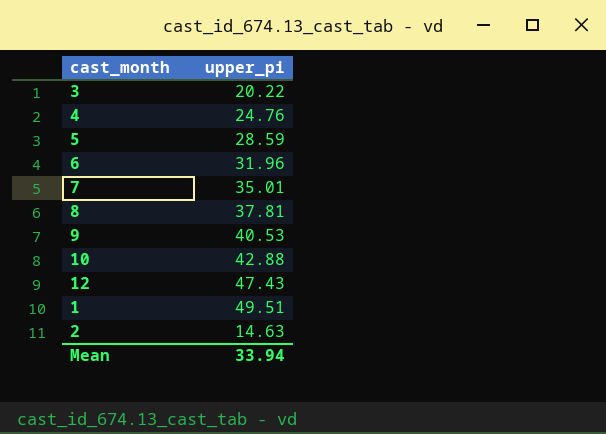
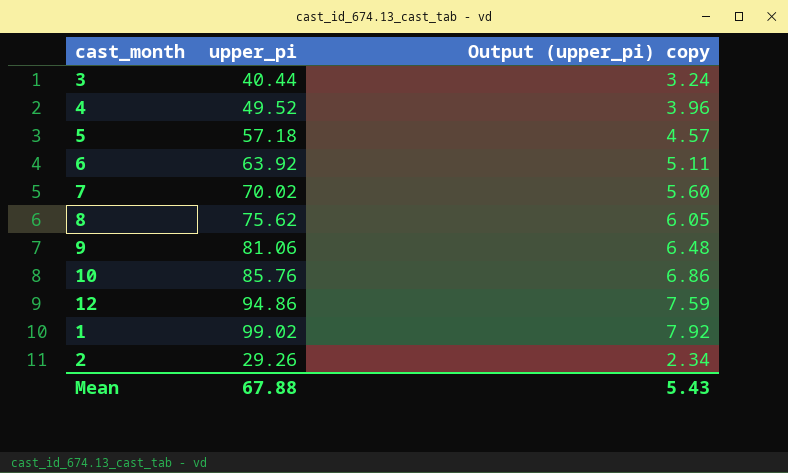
column Output (upper_pi) copy | formula: none -> [upper_pi] * 0.08
3 | upper_pi: 20.22 -> 40.44
4 | upper_pi: 24.76 -> 49.52
5 | upper_pi: 28.59 -> 57.18
6 | upper_pi: 31.96 -> 63.92
7 | upper_pi: 35.01 -> 70.02
8 | upper_pi: 37.81 -> 75.62
9 | upper_pi: 40.53 -> 81.06
10 | upper_pi: 42.88 -> 85.76
12 | upper_pi: 47.43 -> 94.86
1 | upper_pi: 49.51 -> 99.02
2 | upper_pi: 14.63 -> 29.26
Mean | upper_pi: 33.94 -> 67.88

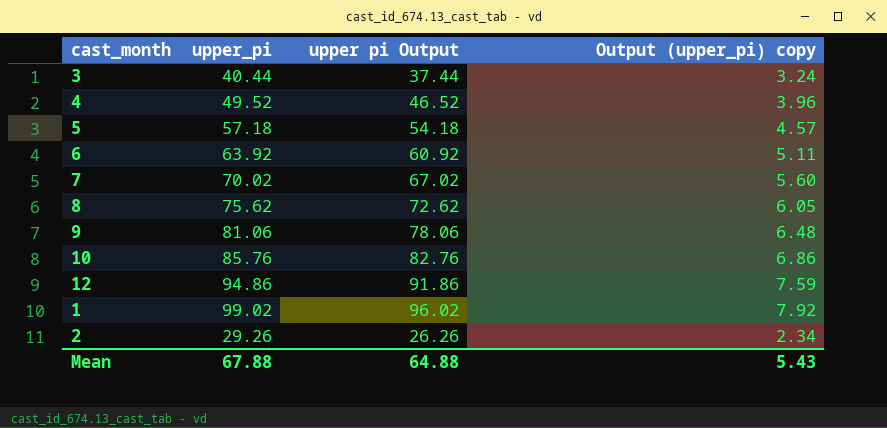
column upper pi Output | formula: none -> [upper_pi] - 3

